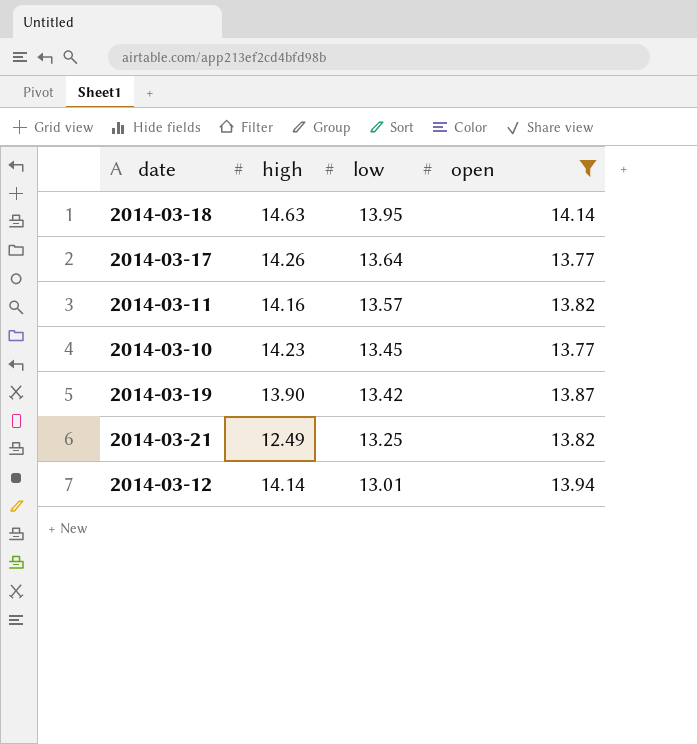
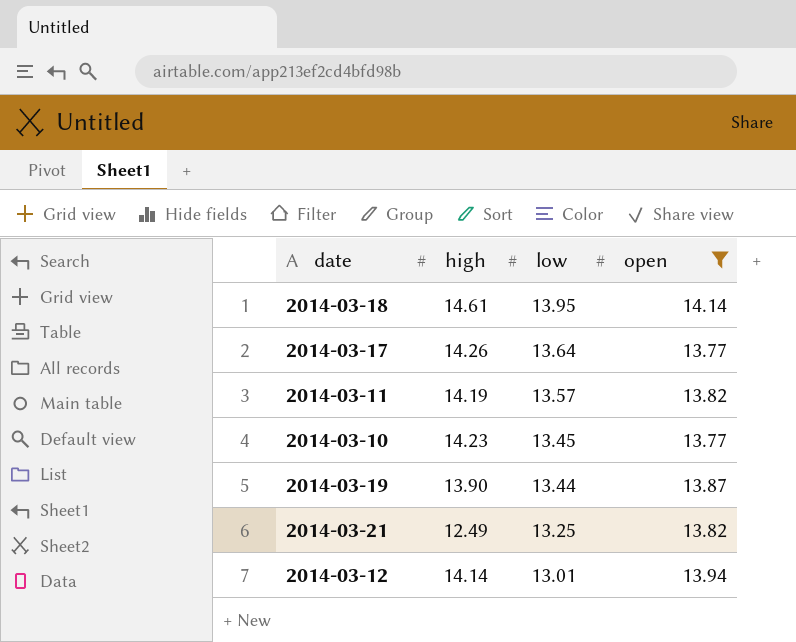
2014-03-18 | high: 14.63 -> 14.61
2014-03-11 | high: 14.16 -> 14.19
2014-03-19 | low: 13.42 -> 13.44

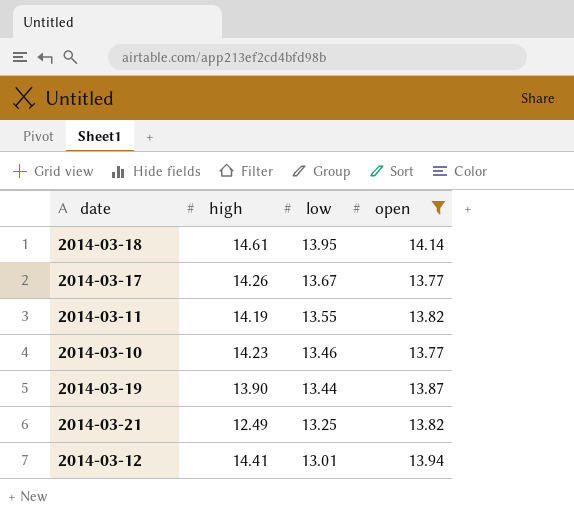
2014-03-17 | low: 13.64 -> 13.67
2014-03-11 | low: 13.57 -> 13.55
2014-03-10 | low: 13.45 -> 13.46
2014-03-12 | high: 14.14 -> 14.41

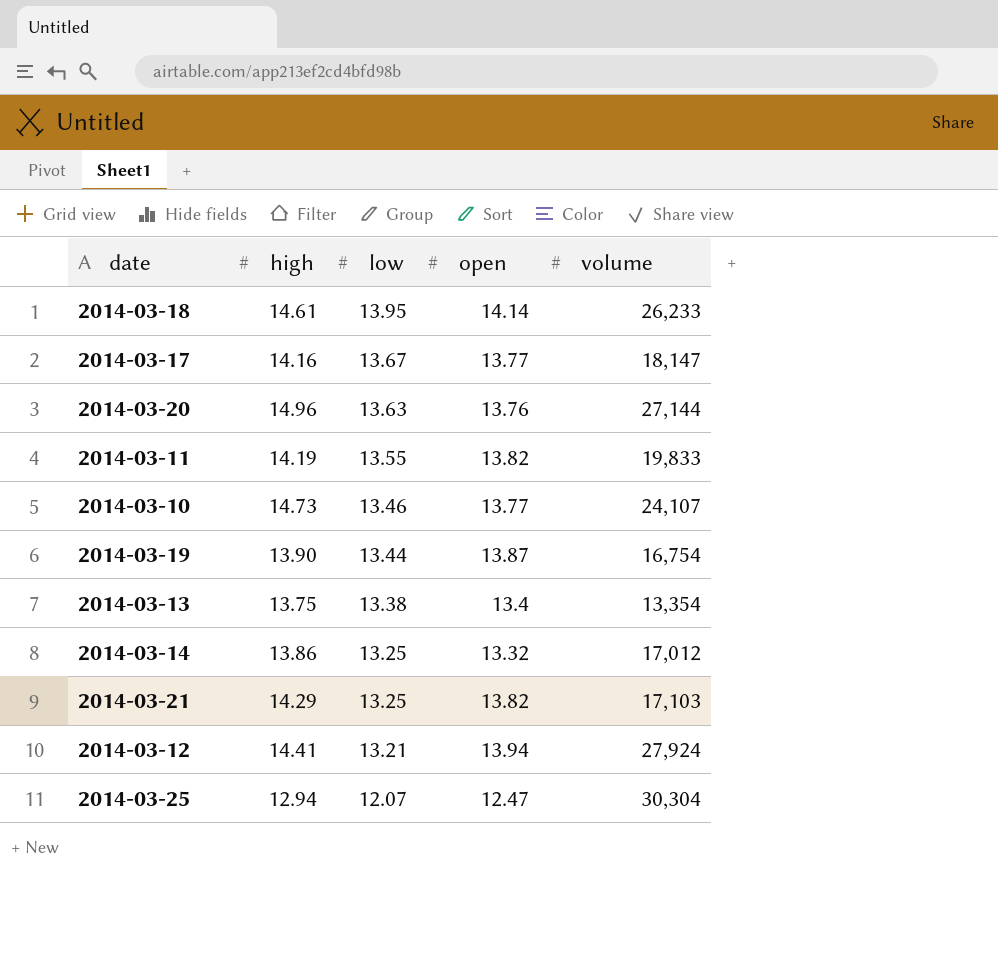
filter: open >= 13.77 -> none
column volume | position: none -> 5
2014-03-17 | high: 14.26 -> 14.16
2014-03-10 | high: 14.23 -> 14.73
2014-03-21 | high: 12.49 -> 14.29
2014-03-12 | low: 13.01 -> 13.21

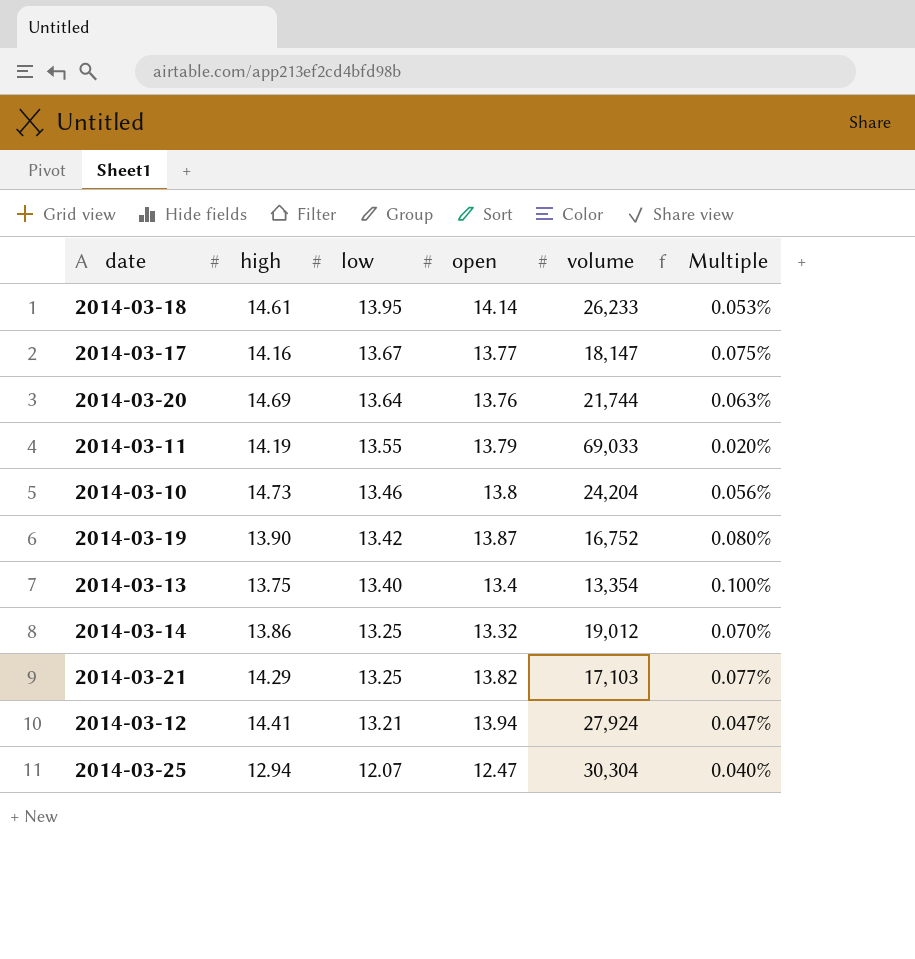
column Multiple | formula: none -> [low] / [volume]
2014-03-20 | high: 14.96 -> 14.69
2014-03-20 | low: 13.63 -> 13.64
2014-03-20 | volume: 27,144 -> 21,744
2014-03-11 | open: 13.82 -> 13.79
2014-03-11 | volume: 19,833 -> 69,033
2014-03-10 | open: 13.77 -> 13.8
2014-03-10 | volume: 24,107 -> 24,204
2014-03-19 | low: 13.44 -> 13.42
2014-03-19 | volume: 16,754 -> 16,752
2014-03-13 | low: 13.38 -> 13.40
2014-03-14 | volume: 17,012 -> 19,012

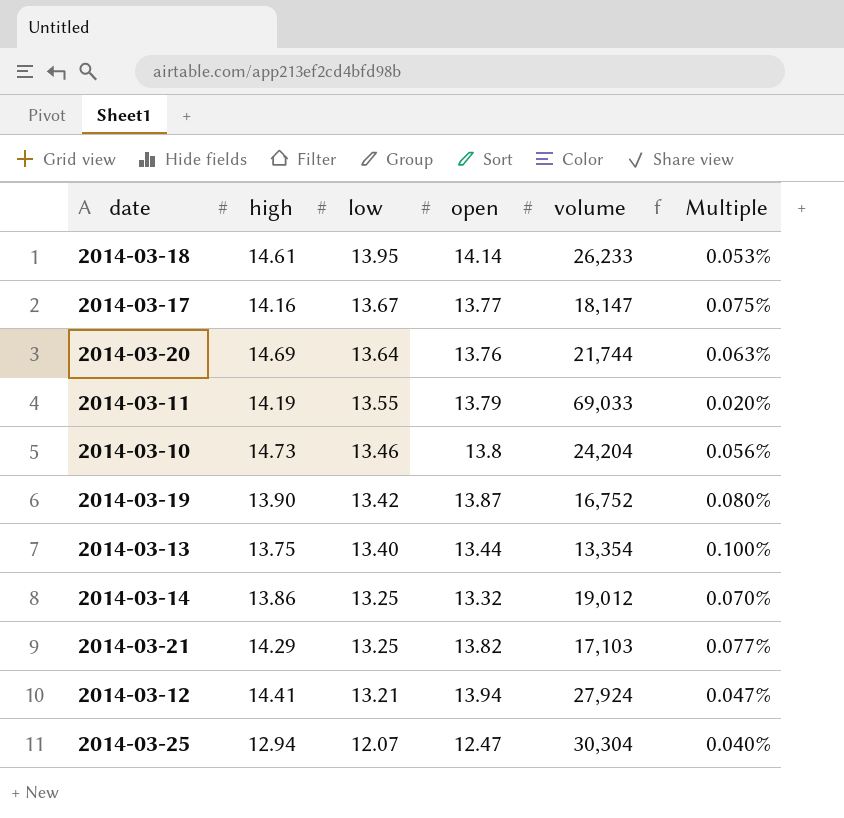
2014-03-13 | open: 13.4 -> 13.44

